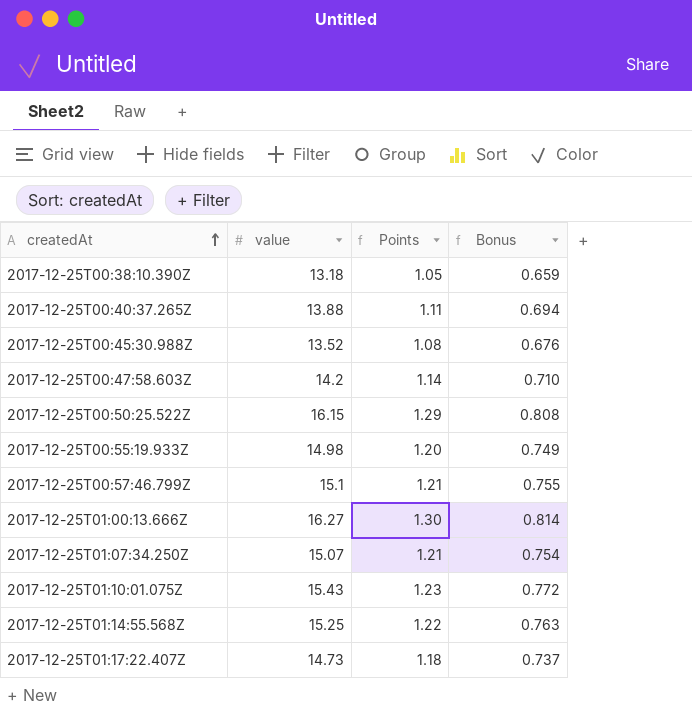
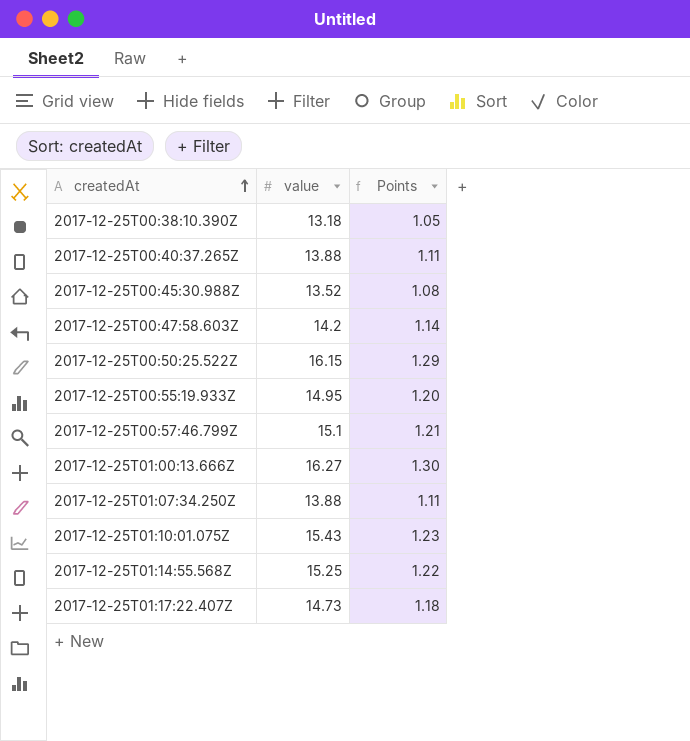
column Bonus | formula: [value] * 0.05 -> none
2017-12-25T00:55:19.933Z | value: 14.98 -> 14.95
2017-12-25T01:07:34.250Z | value: 15.07 -> 13.88
2017-12-25T01:07:34.250Z | Points: 1.21 -> 1.11

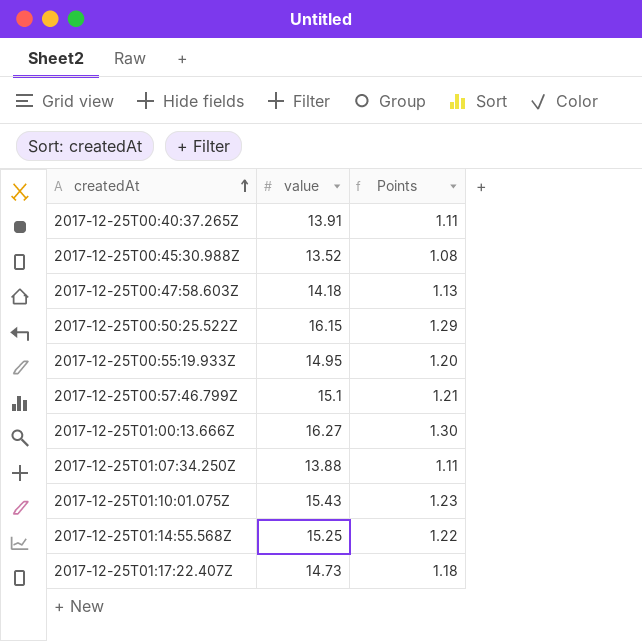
row 2017-12-25T00:38:10.390Z: 13.18 | 1.05 -> none
2017-12-25T00:40:37.265Z | value: 13.88 -> 13.91
2017-12-25T00:47:58.603Z | value: 14.2 -> 14.18
2017-12-25T00:47:58.603Z | Points: 1.14 -> 1.13

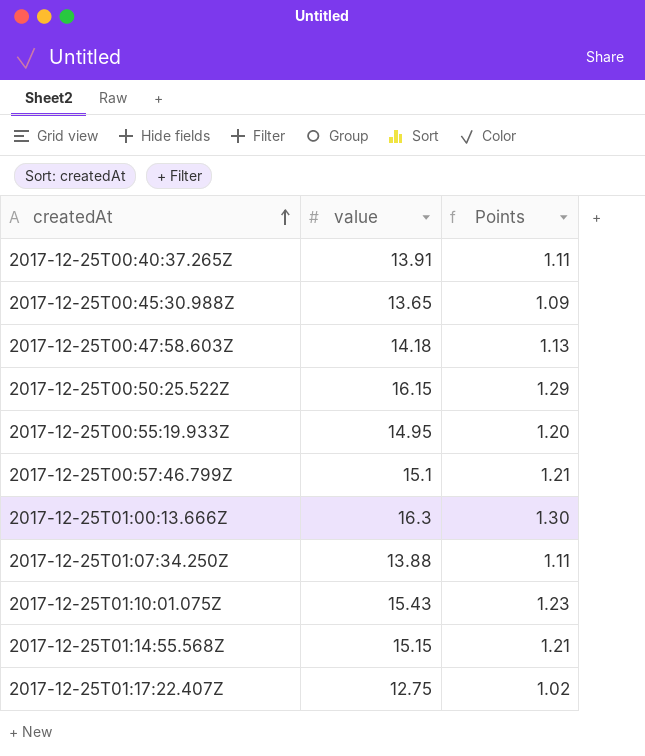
2017-12-25T00:45:30.988Z | value: 13.52 -> 13.65
2017-12-25T00:45:30.988Z | Points: 1.08 -> 1.09
2017-12-25T01:00:13.666Z | value: 16.27 -> 16.3
2017-12-25T01:14:55.568Z | value: 15.25 -> 15.15
2017-12-25T01:14:55.568Z | Points: 1.22 -> 1.21
2017-12-25T01:17:22.407Z | value: 14.73 -> 12.75
2017-12-25T01:17:22.407Z | Points: 1.18 -> 1.02

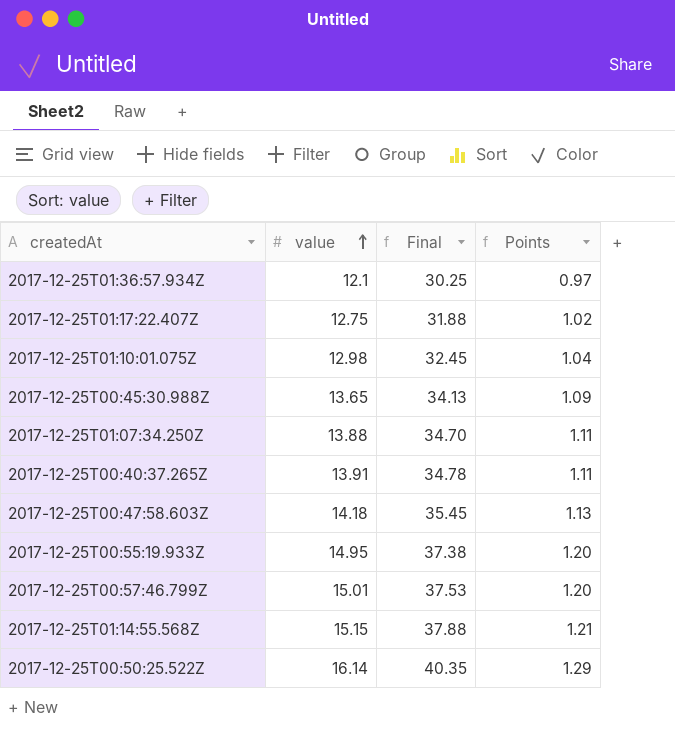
row order: createdAt ascending -> value ascending
column Final | formula: none -> [value] * 2.5
row 2017-12-25T01:00:13.666Z: 16.3 | 1.30 -> none
row 2017-12-25T01:36:57.934Z: none -> 12.1 | 30.25 | 0.97
2017-12-25T01:10:01.075Z | value: 15.43 -> 12.98
2017-12-25T01:10:01.075Z | Points: 1.23 -> 1.04
2017-12-25T00:57:46.799Z | value: 15.1 -> 15.01
2017-12-25T00:57:46.799Z | Points: 1.21 -> 1.20
2017-12-25T00:50:25.522Z | value: 16.15 -> 16.14

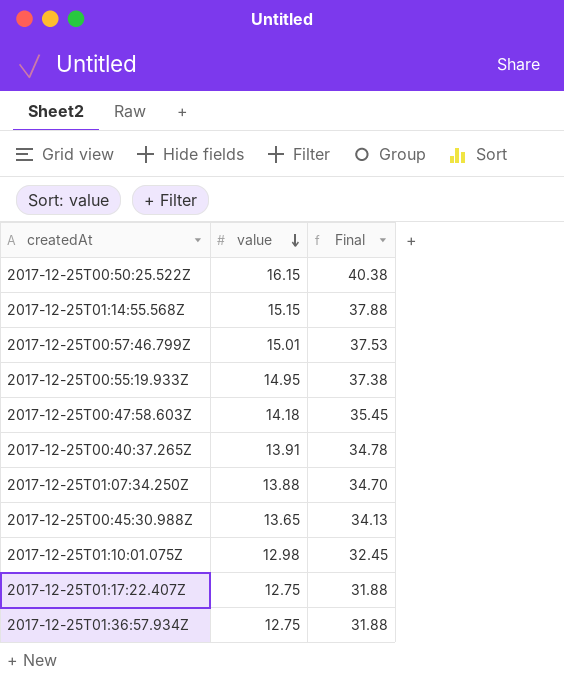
row order: value ascending -> value descending
column Points | formula: [value] * 0.08 -> none
2017-12-25T00:50:25.522Z | value: 16.14 -> 16.15
2017-12-25T00:50:25.522Z | Final: 40.35 -> 40.38
2017-12-25T01:36:57.934Z | value: 12.1 -> 12.75
2017-12-25T01:36:57.934Z | Final: 30.25 -> 31.88

